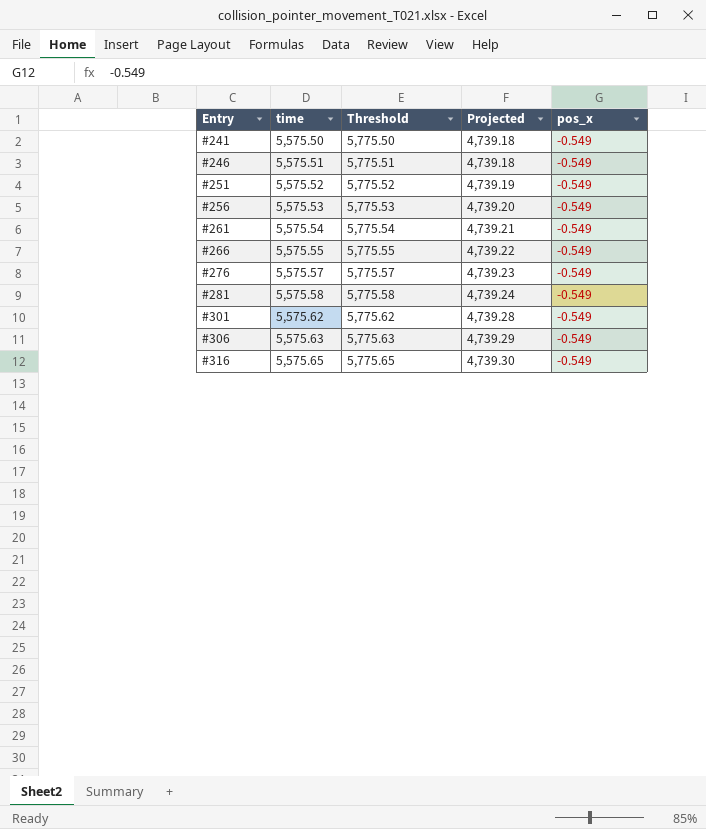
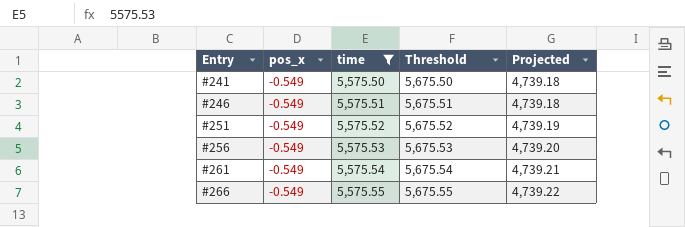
filter: none -> time <= 5,575.55
column pos_x | position: 5 -> 2
column Threshold | formula: [time] + 200 -> [time] + 100

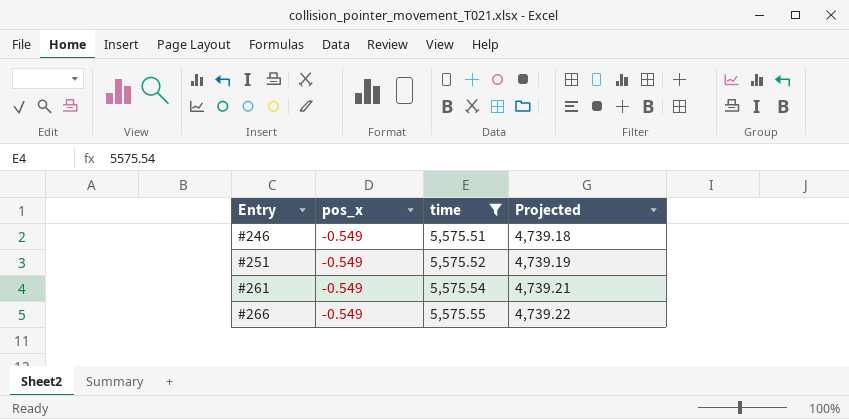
column Threshold | formula: [time] + 100 -> none
row #241: -0.549 | 5,575.50 | 5,675.50 | 4,739.18 -> none
row #256: -0.549 | 5,575.53 | 5,675.53 | 4,739.20 -> none

